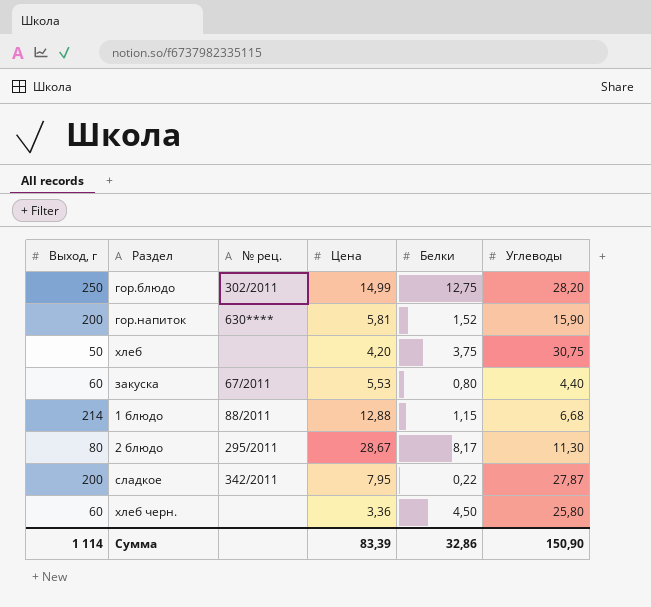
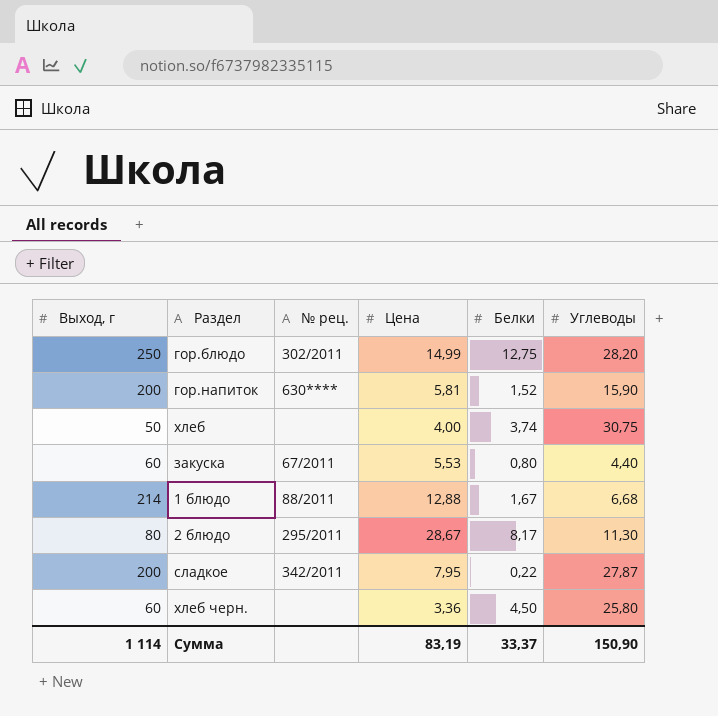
хлеб | Цена: 4,20 -> 4,00
хлеб | Белки: 3,75 -> 3,74
1 блюдо | Белки: 1,15 -> 1,67
Сумма | Цена: 83,39 -> 83,19
Сумма | Белки: 32,86 -> 33,37

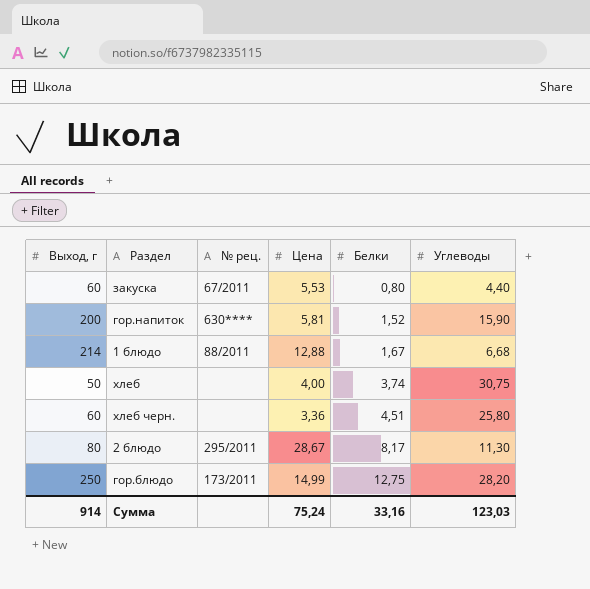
row order: none -> Белки ascending
row сладкое: 200 | 342/2011 | 7,95 | 0,22 | 27,87 -> none
хлеб черн. | Белки: 4,50 -> 4,51
гор.блюдо | № рец.: 302/2011 -> 173/2011
Сумма | Выход, г: 1 114 -> 914
Сумма | Цена: 83,19 -> 75,24
Сумма | Белки: 33,37 -> 33,16
Сумма | Углеводы: 150,90 -> 123,03

